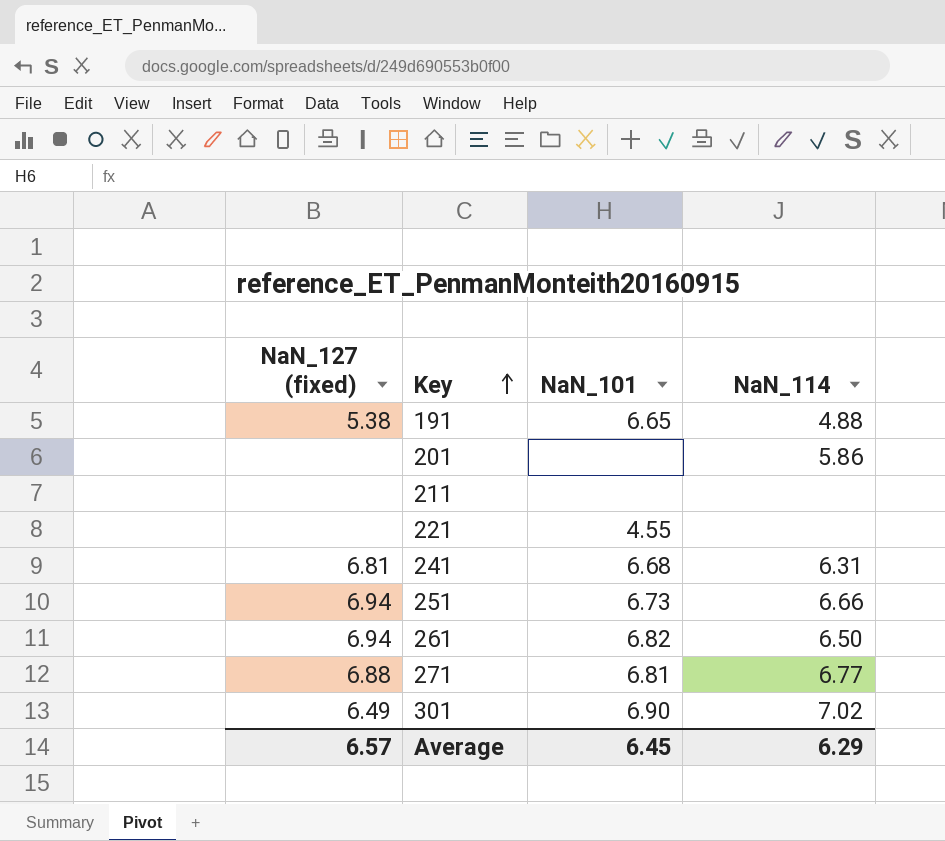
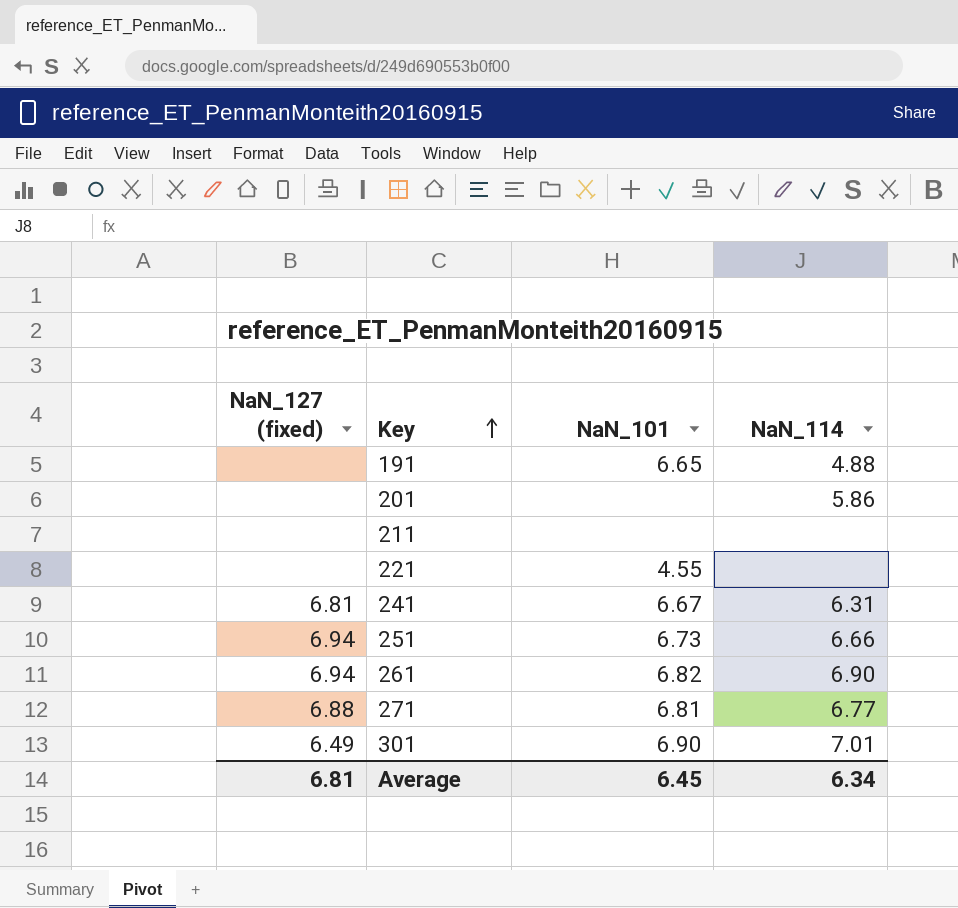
191 | NaN_127 (fixed): 5.38 -> none
241 | NaN_101: 6.68 -> 6.67
261 | NaN_114: 6.50 -> 6.90
301 | NaN_114: 7.02 -> 7.01
Average | NaN_127 (fixed): 6.57 -> 6.81
Average | NaN_114: 6.29 -> 6.34

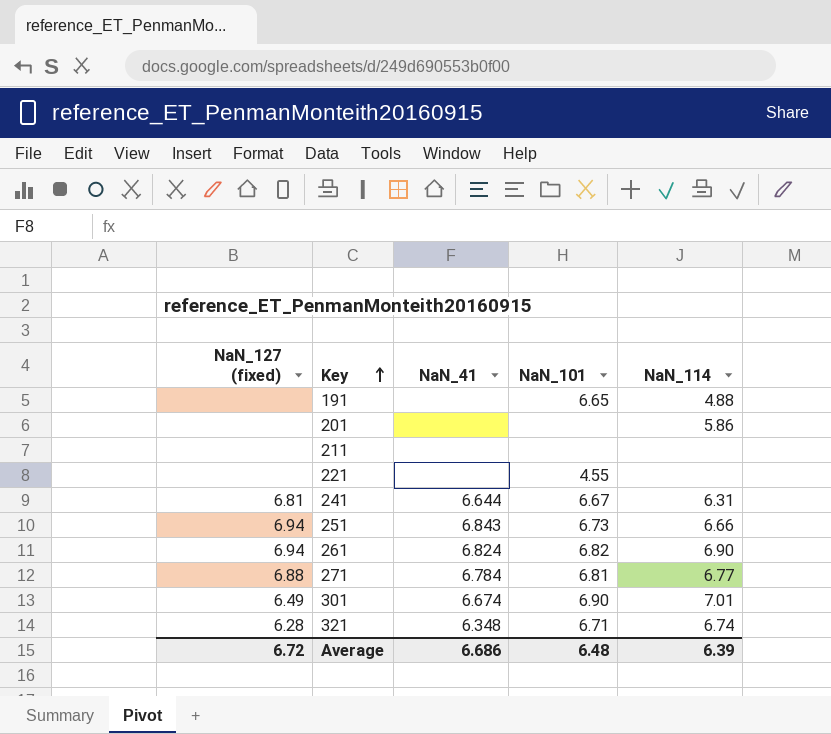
column NaN_41 | position: none -> 3
row 321: none -> 6.28 | 6.348 | 6.71 | 6.74
Average | NaN_127 (fixed): 6.81 -> 6.72
Average | NaN_101: 6.45 -> 6.48
Average | NaN_114: 6.34 -> 6.39

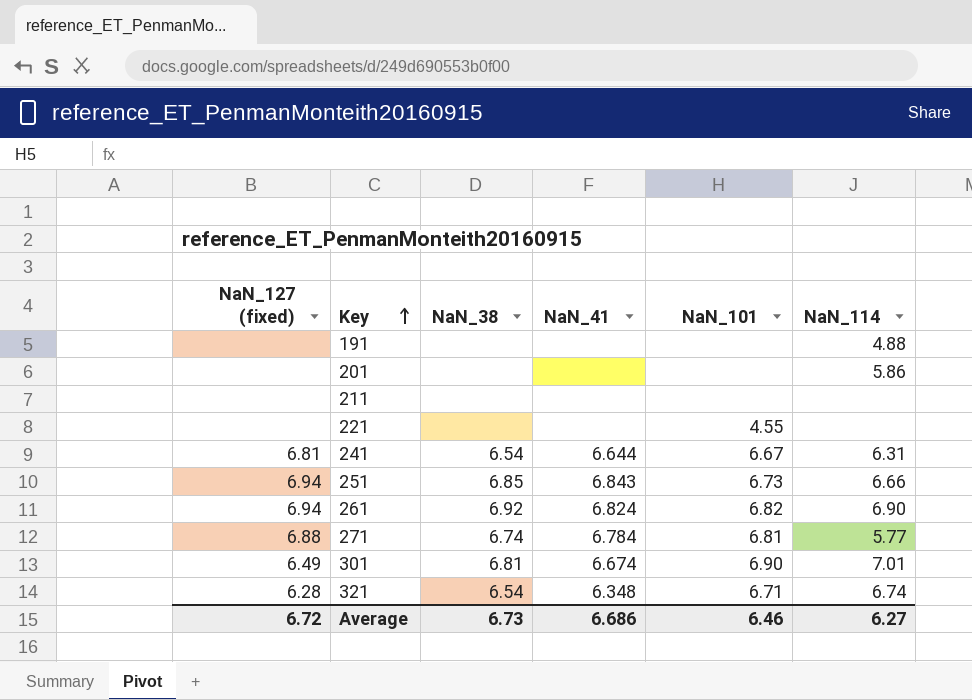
column NaN_38 | position: none -> 3
191 | NaN_101: 6.65 -> none
271 | NaN_114: 6.77 -> 5.77
Average | NaN_101: 6.48 -> 6.46
Average | NaN_114: 6.39 -> 6.27

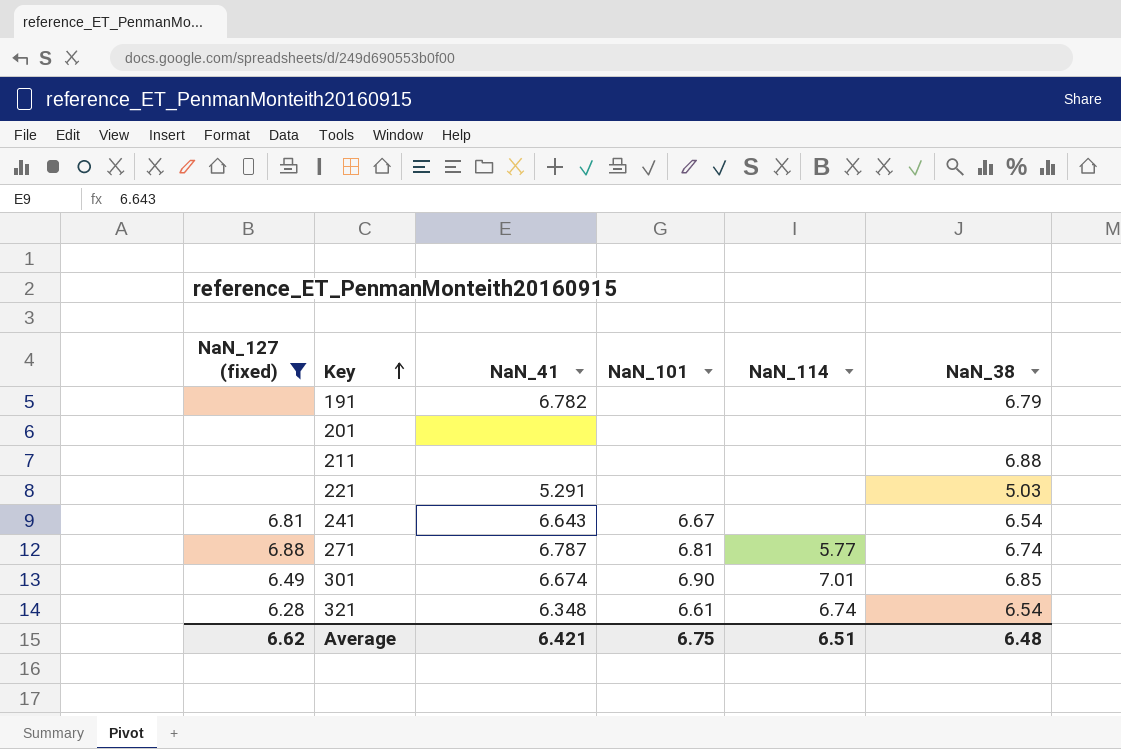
filter: none -> NaN_127 (fixed) != 6.94
column NaN_38 | position: 3 -> 6
191 | NaN_41: none -> 6.782
191 | NaN_114: 4.88 -> none
191 | NaN_38: none -> 6.79
201 | NaN_114: 5.86 -> none
211 | NaN_38: none -> 6.88
221 | NaN_41: none -> 5.291
221 | NaN_101: 4.55 -> none
221 | NaN_38: none -> 5.03
241 | NaN_41: 6.644 -> 6.643
241 | NaN_114: 6.31 -> none
271 | NaN_41: 6.784 -> 6.787
301 | NaN_38: 6.81 -> 6.85
321 | NaN_101: 6.71 -> 6.61
Average | NaN_127 (fixed): 6.72 -> 6.62
Average | NaN_41: 6.686 -> 6.421
Average | NaN_101: 6.46 -> 6.75
Average | NaN_114: 6.27 -> 6.51
Average | NaN_38: 6.73 -> 6.48

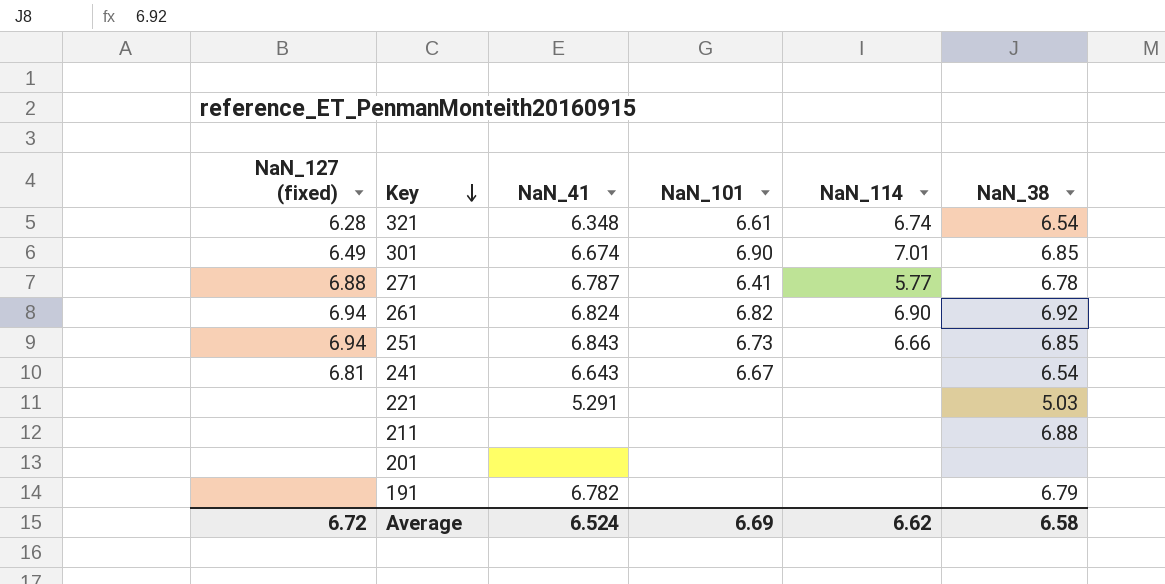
filter: NaN_127 (fixed) != 6.94 -> none
row order: Key ascending -> Key descending
271 | NaN_101: 6.81 -> 6.41
271 | NaN_38: 6.74 -> 6.78
Average | NaN_127 (fixed): 6.62 -> 6.72
Average | NaN_41: 6.421 -> 6.524
Average | NaN_101: 6.75 -> 6.69
Average | NaN_114: 6.51 -> 6.62
Average | NaN_38: 6.48 -> 6.58

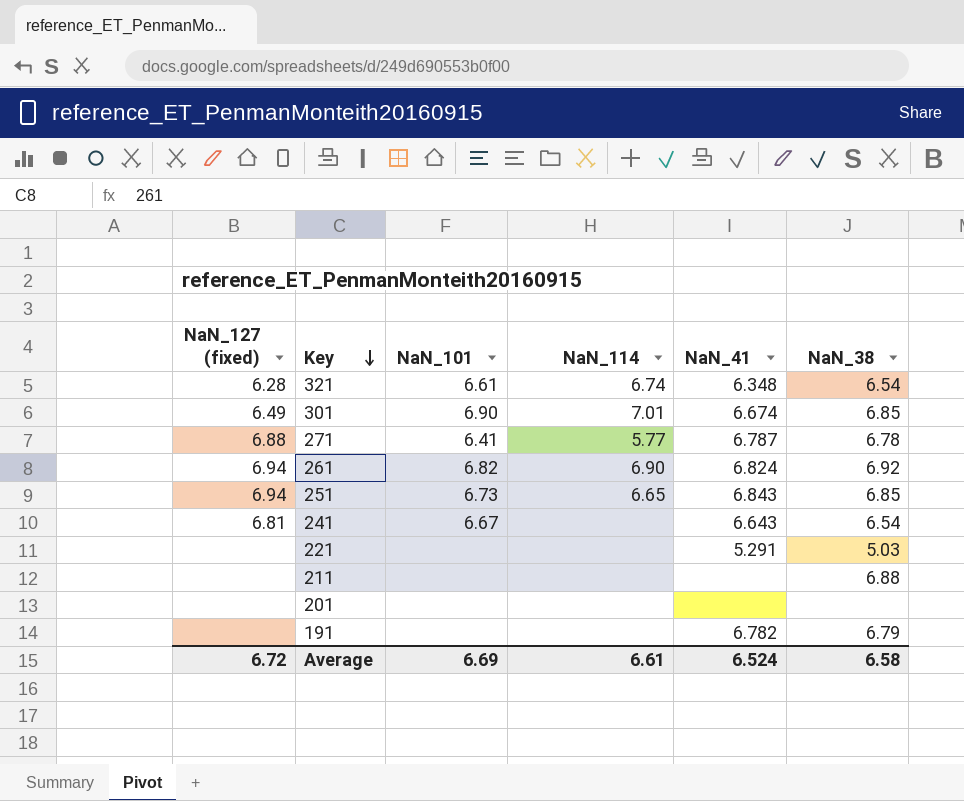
column NaN_41 | position: 3 -> 5
251 | NaN_114: 6.66 -> 6.65
Average | NaN_114: 6.62 -> 6.61

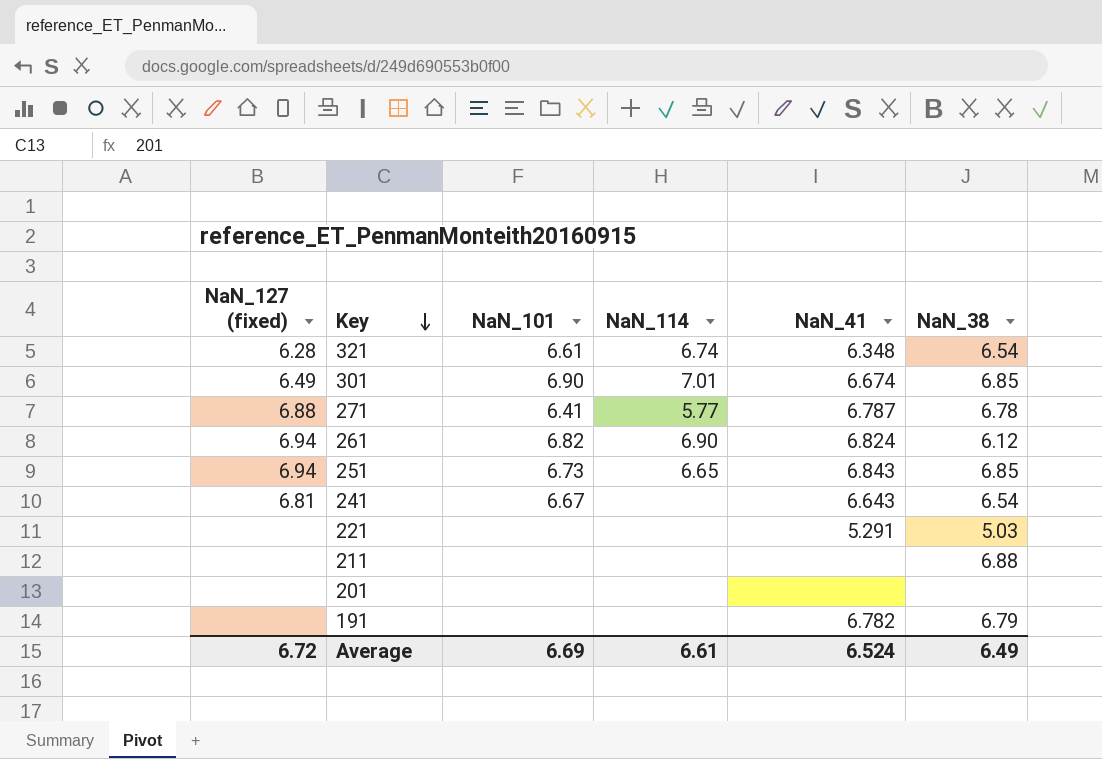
261 | NaN_38: 6.92 -> 6.12
Average | NaN_38: 6.58 -> 6.49

